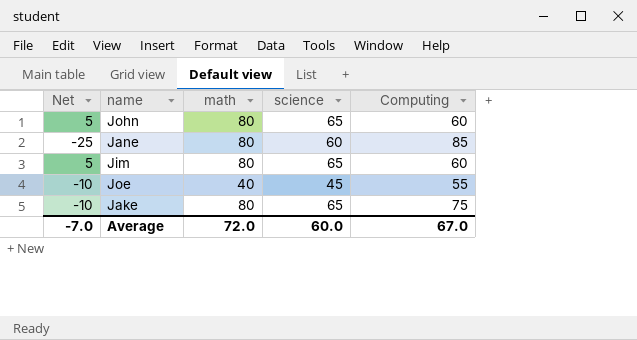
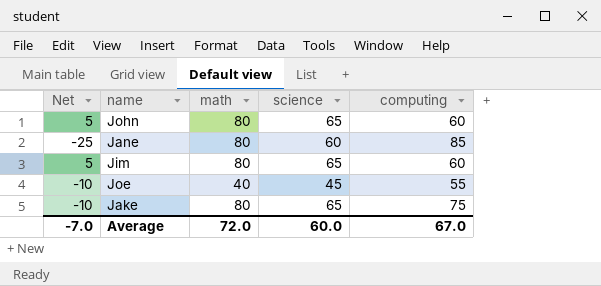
column name: Computing -> computing

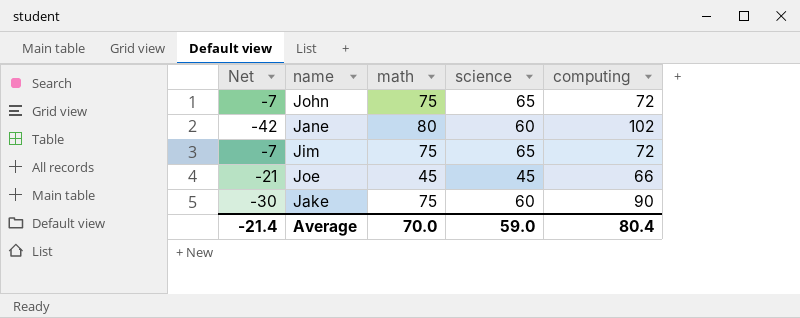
John | Net: 5 -> -7
John | math: 80 -> 75
John | computing: 60 -> 72
Jane | Net: -25 -> -42
Jane | computing: 85 -> 102
Jim | Net: 5 -> -7
Jim | math: 80 -> 75
Jim | computing: 60 -> 72
Joe | Net: -10 -> -21
Joe | math: 40 -> 45
Joe | computing: 55 -> 66
Jake | Net: -10 -> -30
Jake | math: 80 -> 75
Jake | science: 65 -> 60
Jake | computing: 75 -> 90
Average | Net: -7.0 -> -21.4
Average | math: 72.0 -> 70.0
Average | science: 60.0 -> 59.0
Average | computing: 67.0 -> 80.4

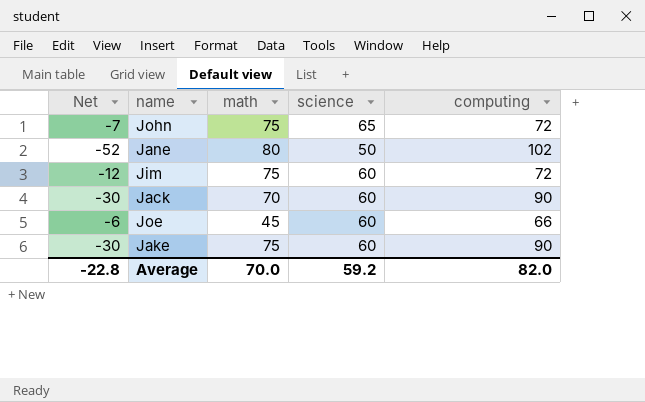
Jane | Net: -42 -> -52
Jane | science: 60 -> 50
Jim | Net: -7 -> -12
Jim | science: 65 -> 60
row Jack: none -> -30 | 70 | 60 | 90
Joe | Net: -21 -> -6
Joe | science: 45 -> 60
Average | Net: -21.4 -> -22.8
Average | science: 59.0 -> 59.2
Average | computing: 80.4 -> 82.0

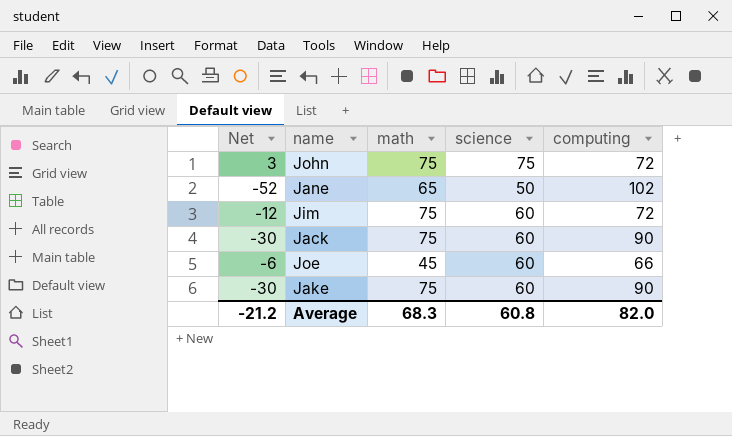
John | Net: -7 -> 3
John | science: 65 -> 75
Jane | math: 80 -> 65
Jack | math: 70 -> 75
Average | Net: -22.8 -> -21.2
Average | math: 70.0 -> 68.3
Average | science: 59.2 -> 60.8

